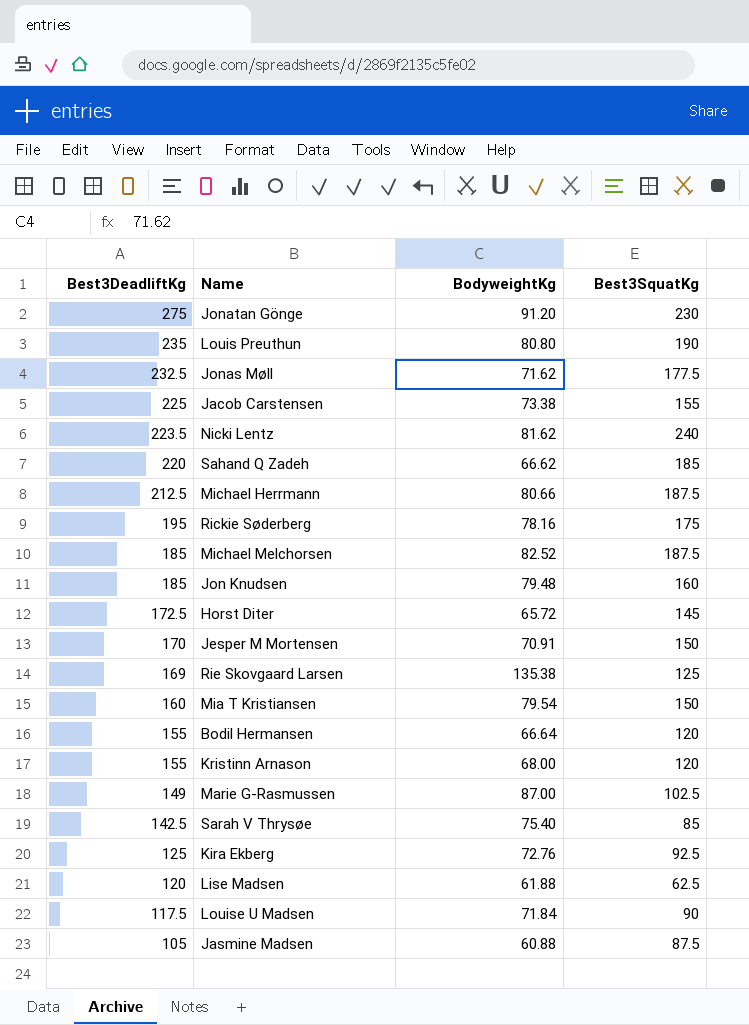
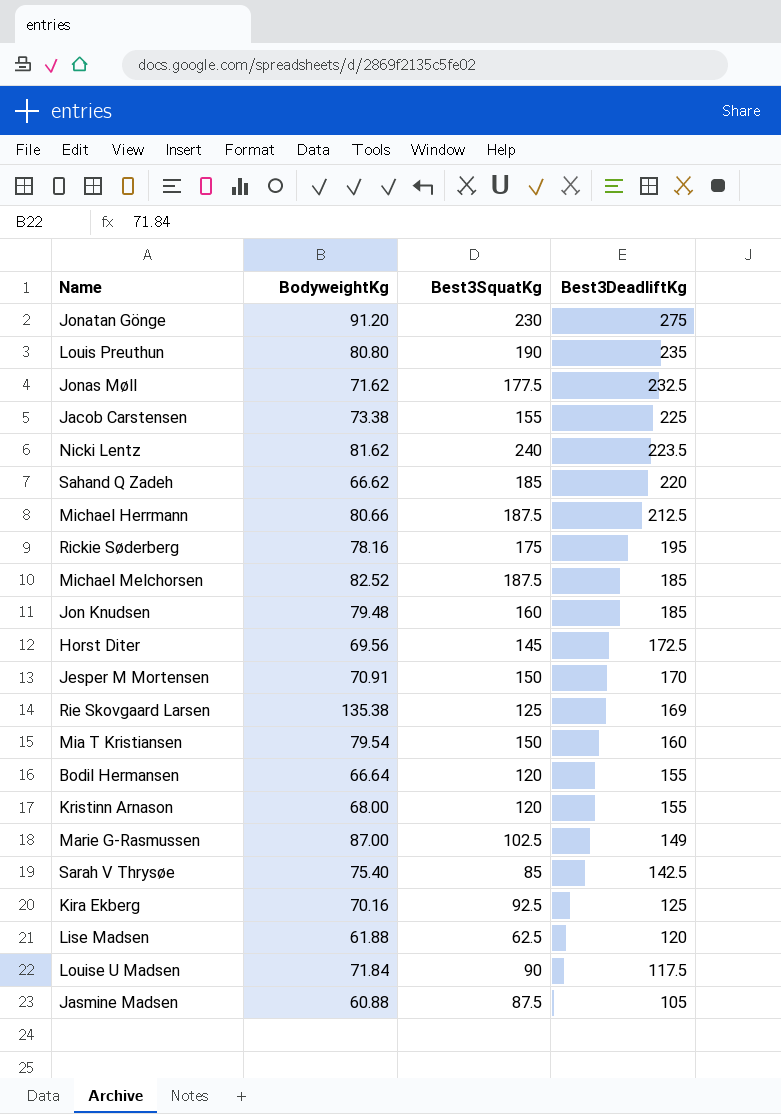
column Best3DeadliftKg | position: 1 -> 4
Horst Diter | BodyweightKg: 65.72 -> 69.56
Kira Ekberg | BodyweightKg: 72.76 -> 70.16

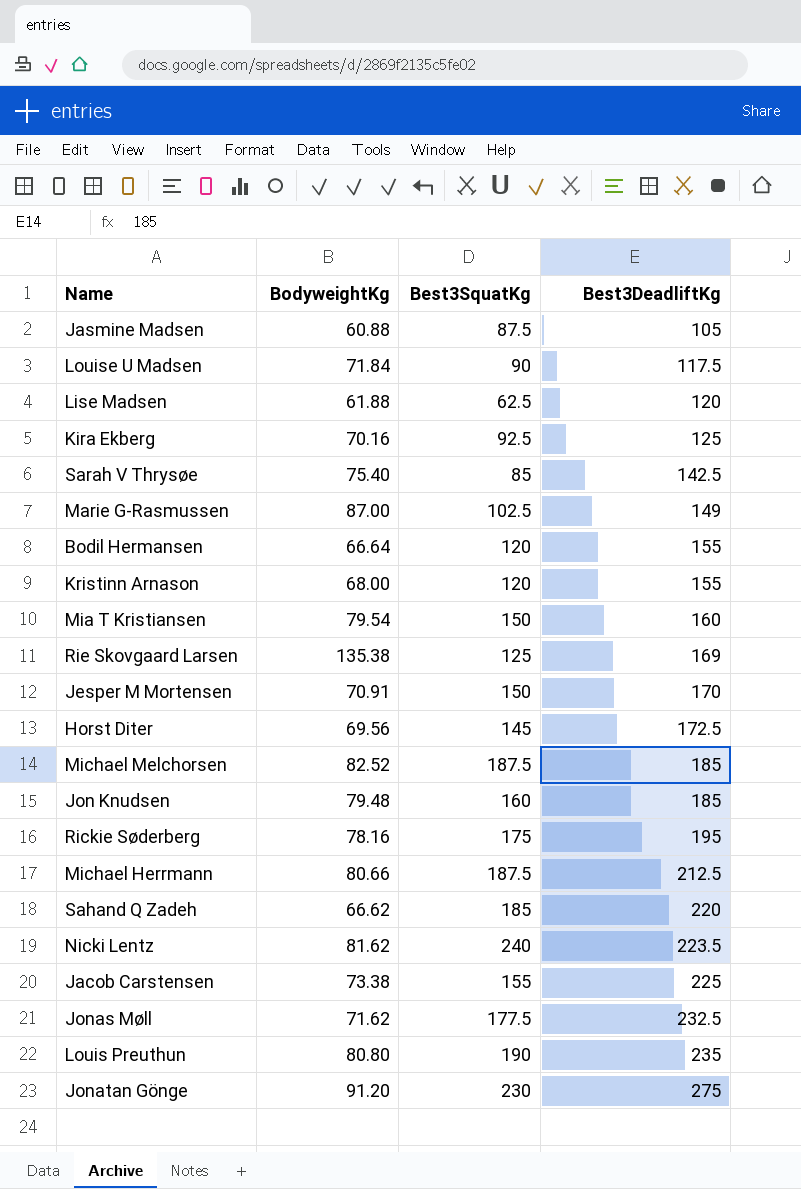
row order: Best3DeadliftKg descending -> Best3DeadliftKg ascending

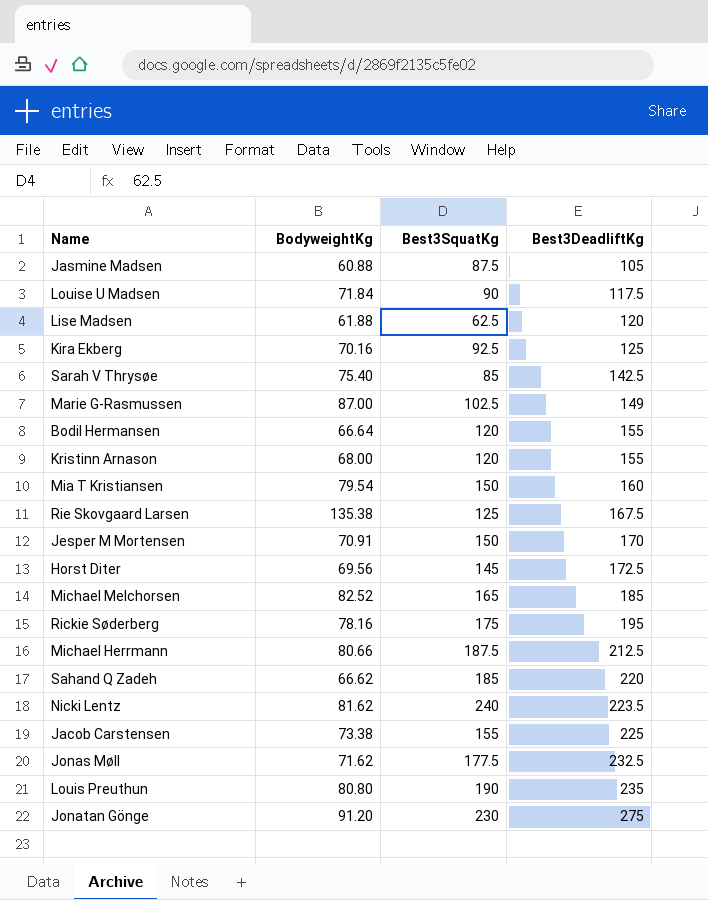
row Jon Knudsen: 79.48 | 160 | 185 -> none
Rie Skovgaard Larsen | Best3DeadliftKg: 169 -> 167.5
Michael Melchorsen | Best3SquatKg: 187.5 -> 165

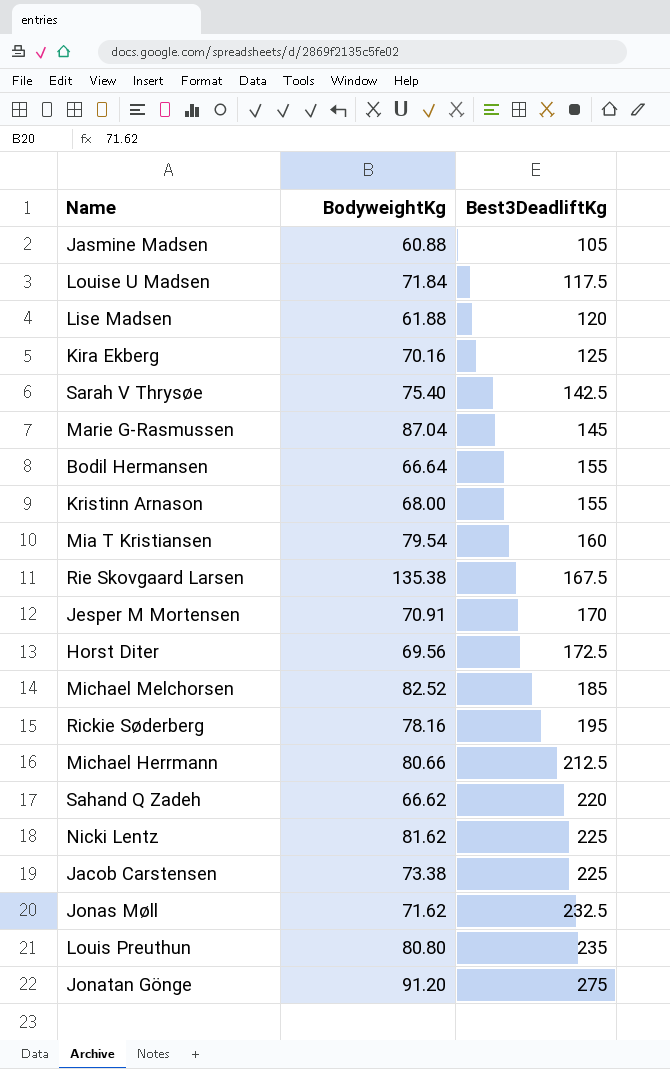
column Best3SquatKg | position: 3 -> none
Marie G-Rasmussen | BodyweightKg: 87.00 -> 87.04
Marie G-Rasmussen | Best3DeadliftKg: 149 -> 145
Nicki Lentz | Best3DeadliftKg: 223.5 -> 225

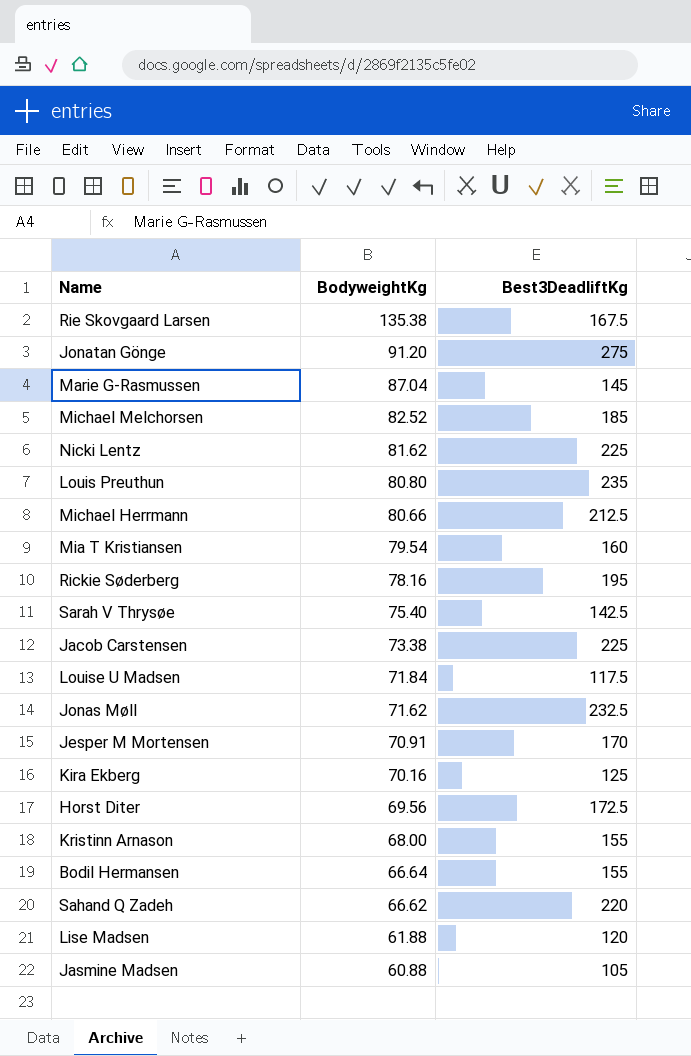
row order: Best3DeadliftKg ascending -> BodyweightKg descending

